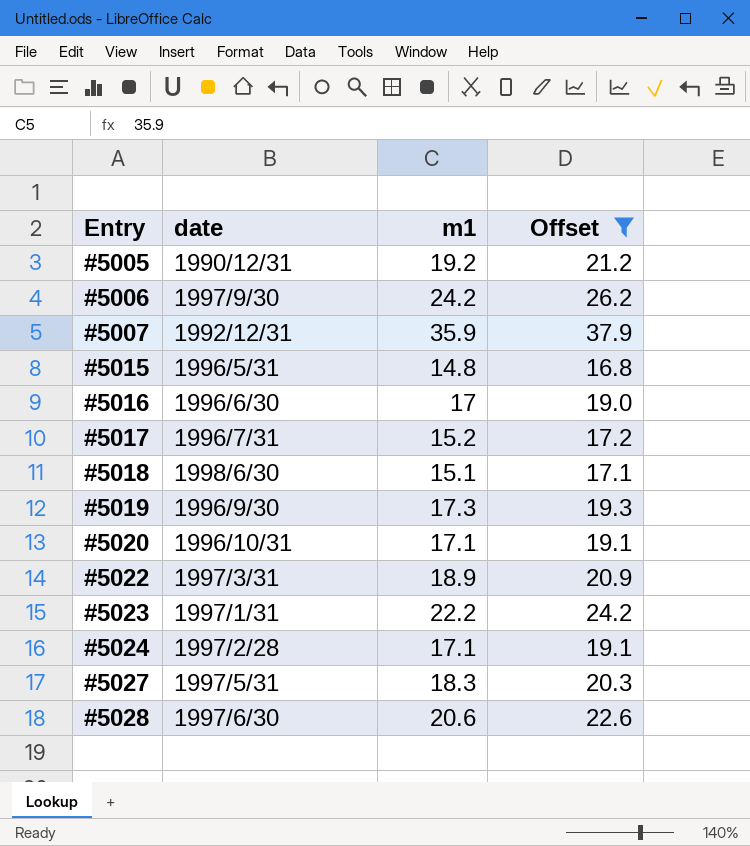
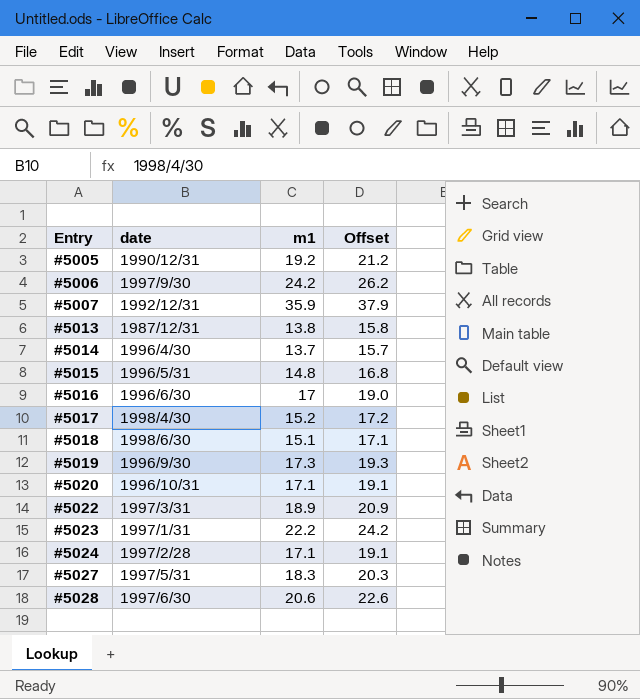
filter: Offset >= 16.8 -> none
#5017 | date: 1996/7/31 -> 1998/4/30

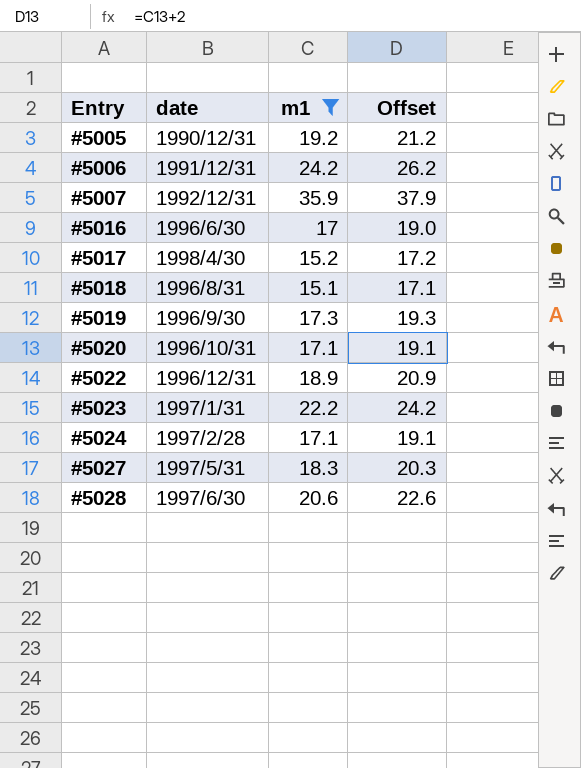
filter: none -> m1 >= 15.1
#5006 | date: 1997/9/30 -> 1991/12/31
#5018 | date: 1998/6/30 -> 1996/8/31
#5022 | date: 1997/3/31 -> 1996/12/31

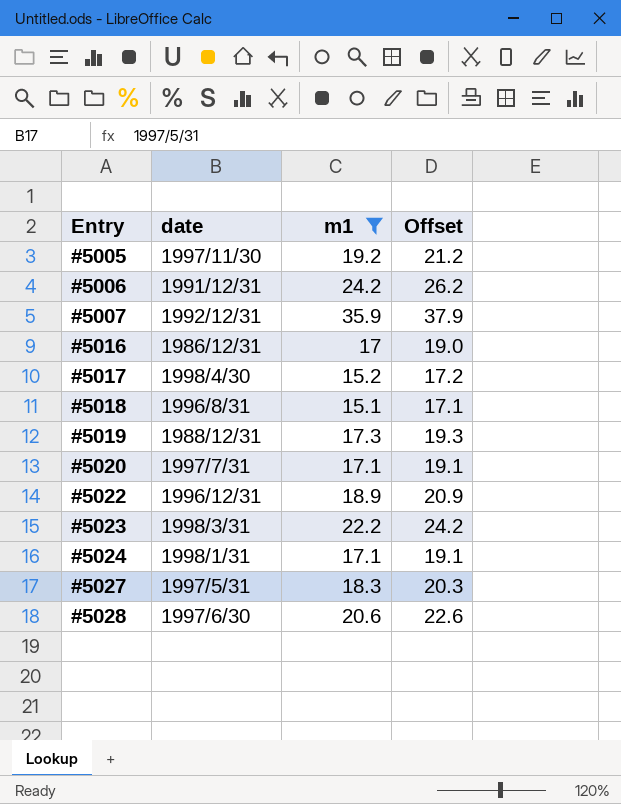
#5005 | date: 1990/12/31 -> 1997/11/30
#5016 | date: 1996/6/30 -> 1986/12/31
#5019 | date: 1996/9/30 -> 1988/12/31
#5020 | date: 1996/10/31 -> 1997/7/31
#5023 | date: 1997/1/31 -> 1998/3/31
#5024 | date: 1997/2/28 -> 1998/1/31

